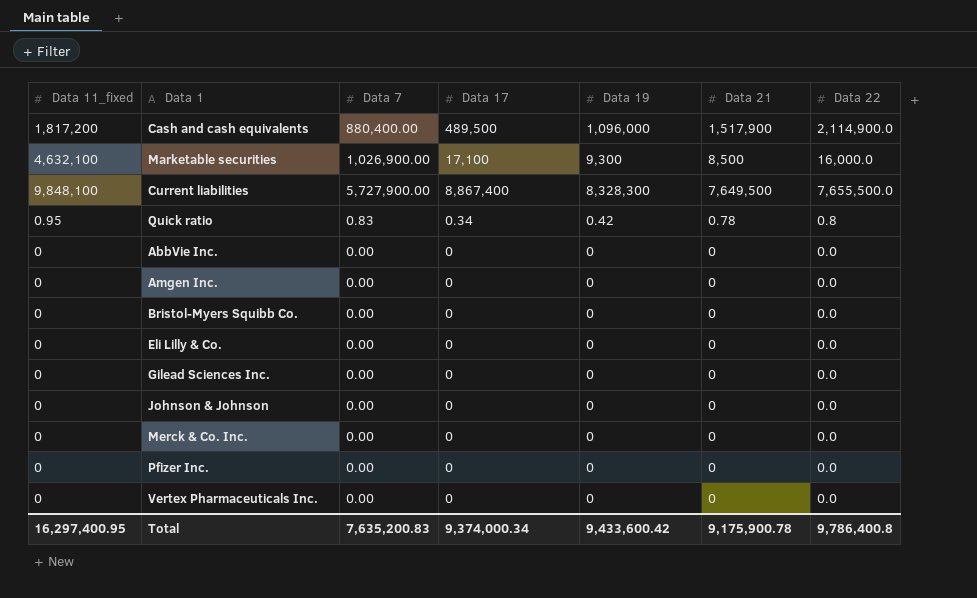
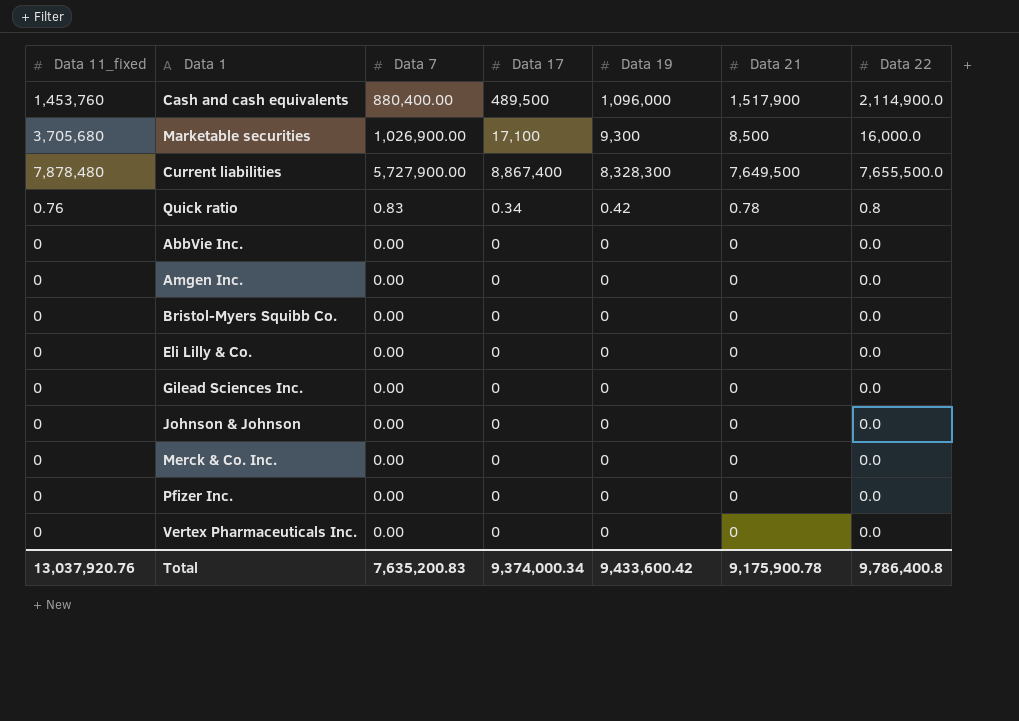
Cash and cash equivalents | Data 11_fixed: 1,817,200 -> 1,453,760
Marketable securities | Data 11_fixed: 4,632,100 -> 3,705,680
Current liabilities | Data 11_fixed: 9,848,100 -> 7,878,480
Quick ratio | Data 11_fixed: 0.95 -> 0.76
Total | Data 11_fixed: 16,297,400.95 -> 13,037,920.76

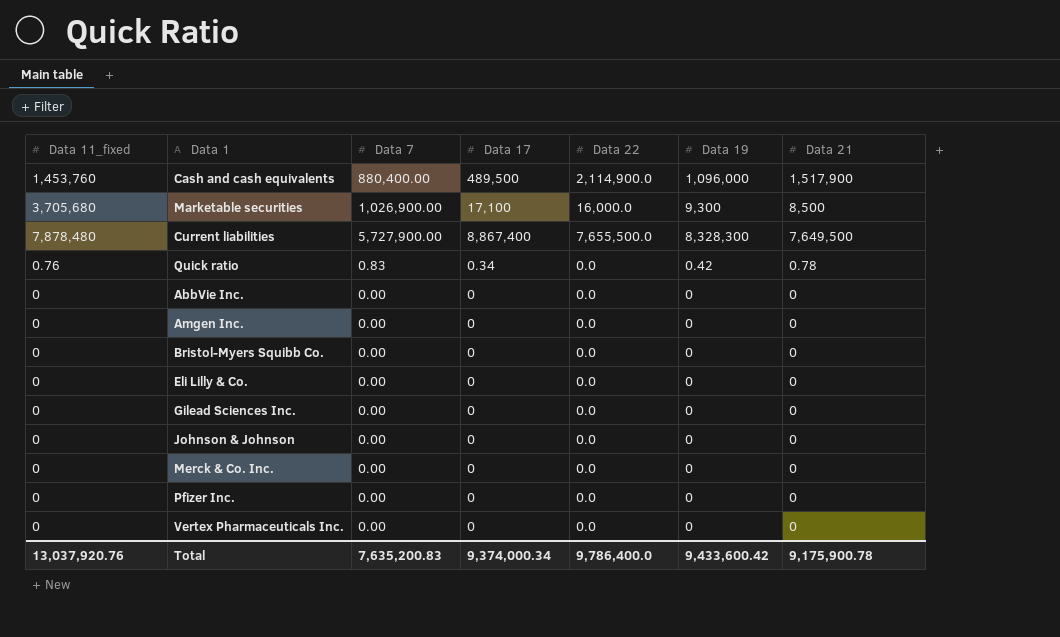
column Data 22 | position: 7 -> 5
Quick ratio | Data 22: 0.8 -> 0.0
Total | Data 22: 9,786,400.8 -> 9,786,400.0

